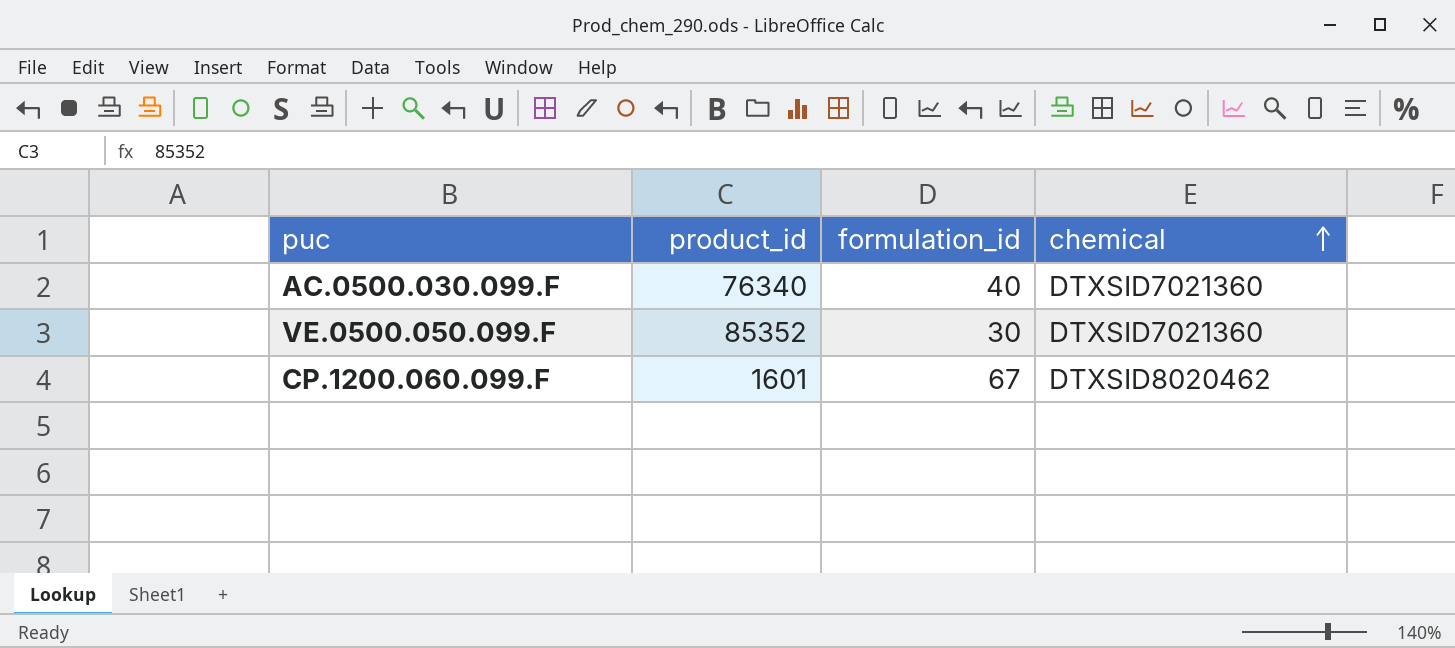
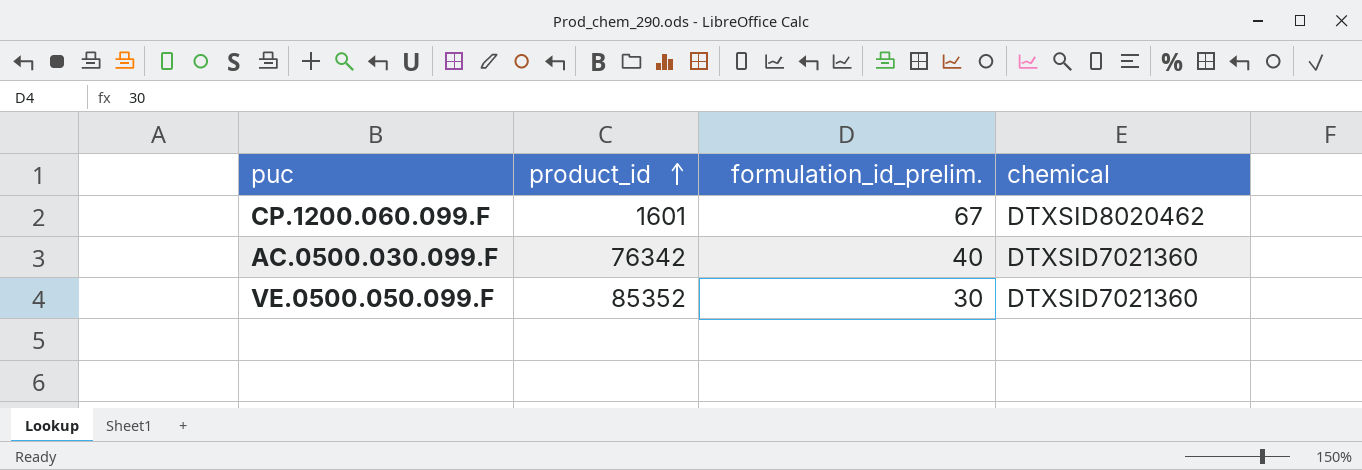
row order: chemical ascending -> product_id ascending
column name: formulation_id -> formulation_id_prelim.
AC.0500.030.099.F | product_id: 76340 -> 76342

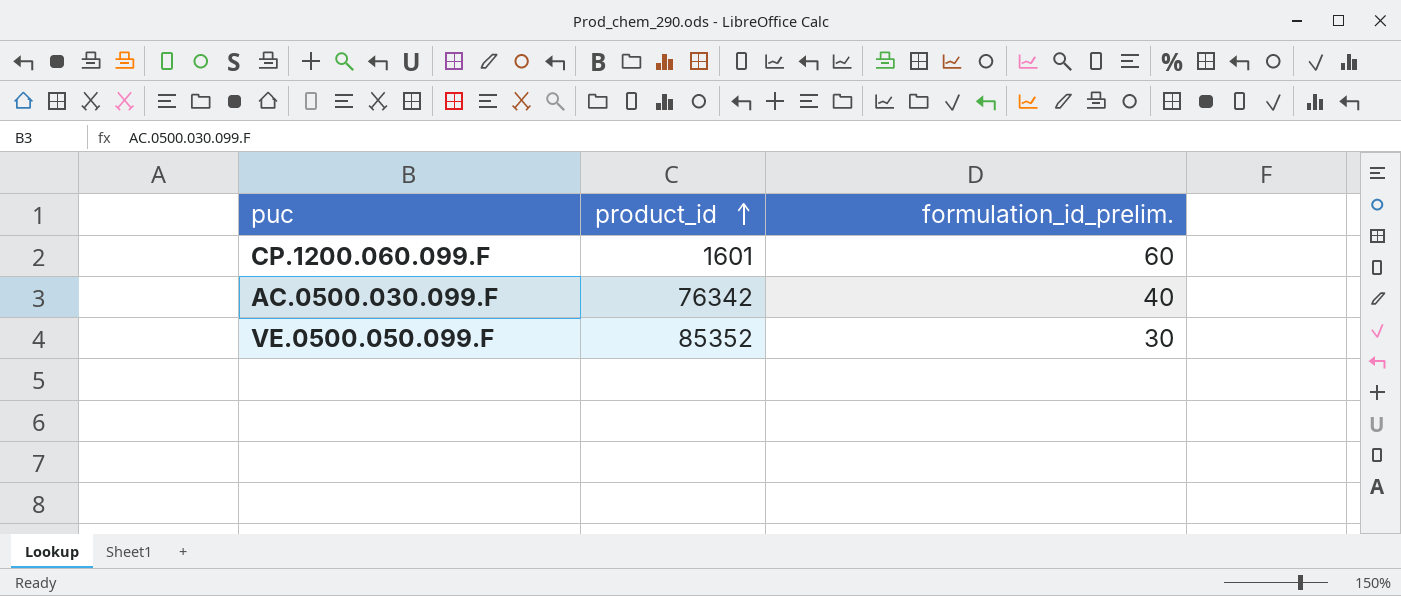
column chemical | position: 4 -> none
CP.1200.060.099.F | formulation_id_prelim.: 67 -> 60

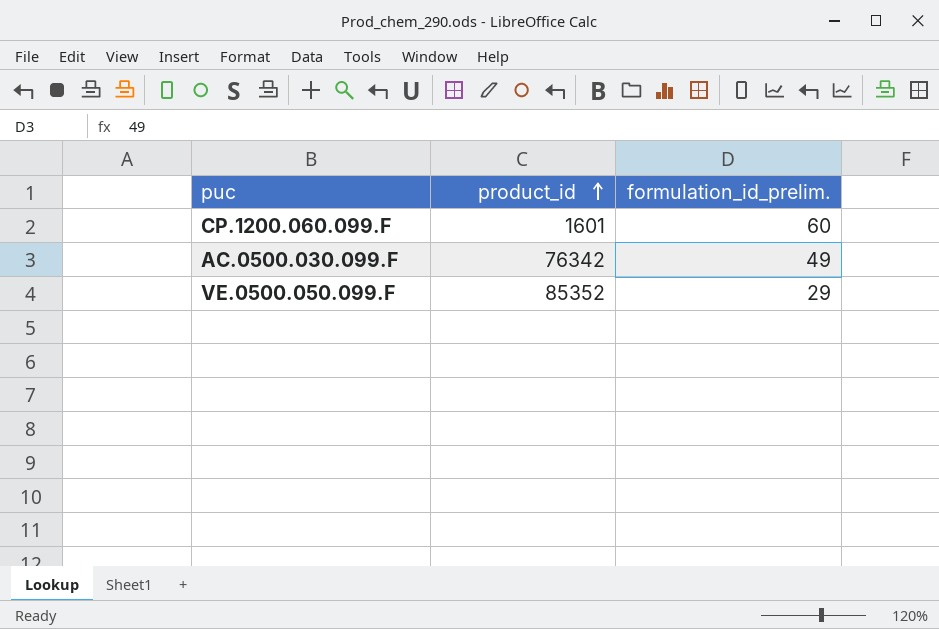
AC.0500.030.099.F | formulation_id_prelim.: 40 -> 49
VE.0500.050.099.F | formulation_id_prelim.: 30 -> 29

